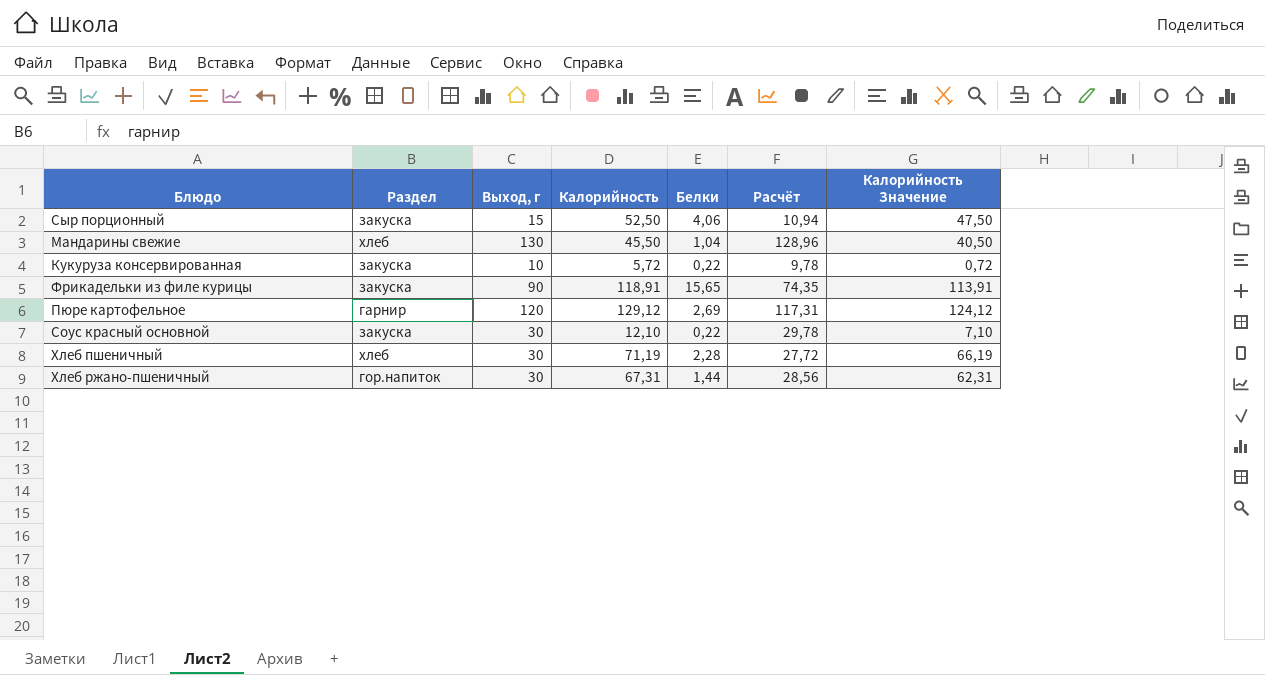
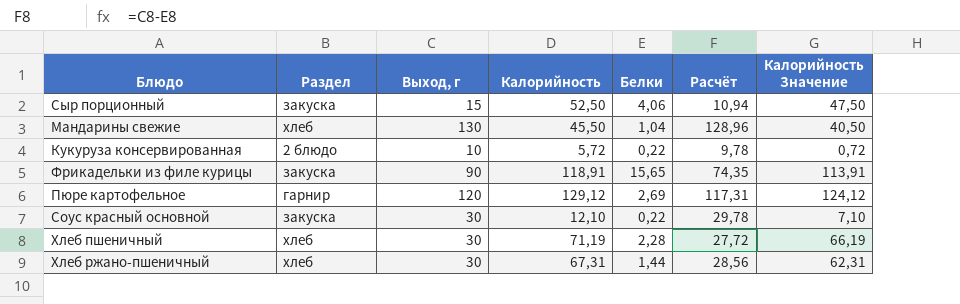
Кукуруза консервированная | Раздел: закуска -> 2 блюдо
Хлеб ржано-пшеничный | Раздел: гор.напиток -> хлеб

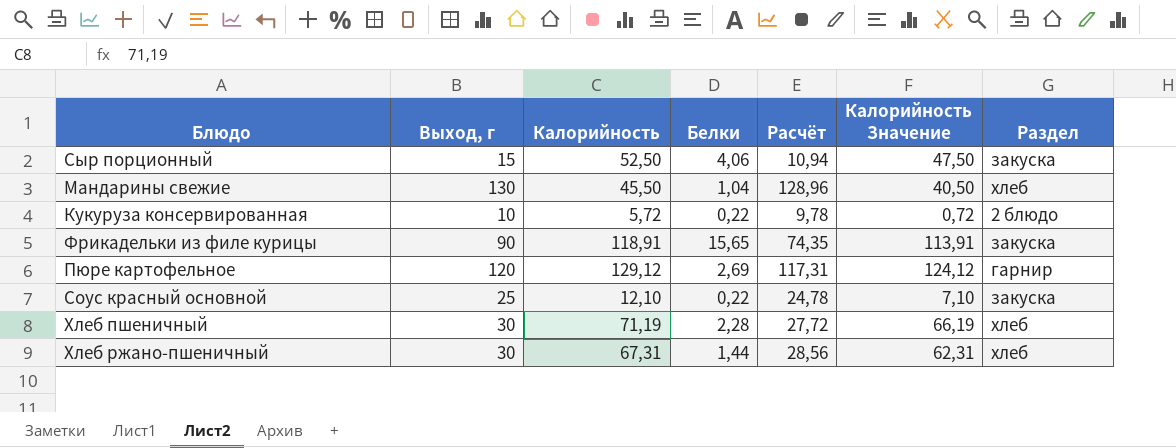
column Раздел | position: 2 -> 7
Соус красный основной | Выход, г: 30 -> 25
Соус красный основной | Расчёт: 29,78 -> 24,78

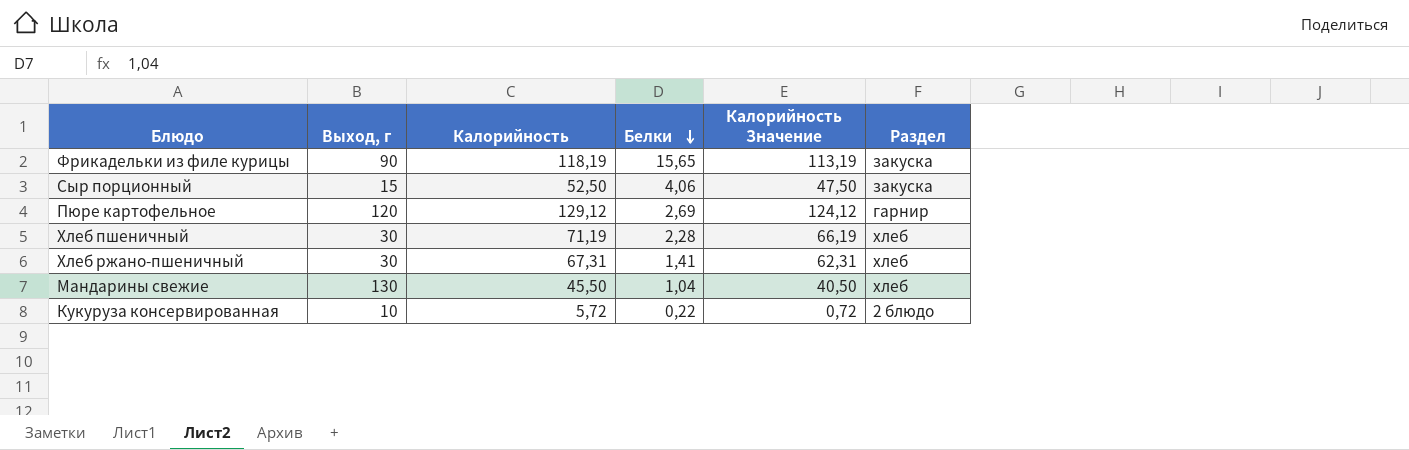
row order: none -> Белки descending
column Расчёт | formula: [Выход, г] - [Белки] -> none
row Соус красный основной: 25 | 12,10 | 0,22 | 24,78 | 7,10 | закуска -> none
Фрикадельки из филе курицы | Калорийность: 118,91 -> 118,19
Фрикадельки из филе курицы | Калорийность Значение: 113,91 -> 113,19
Хлеб ржано-пшеничный | Белки: 1,44 -> 1,41

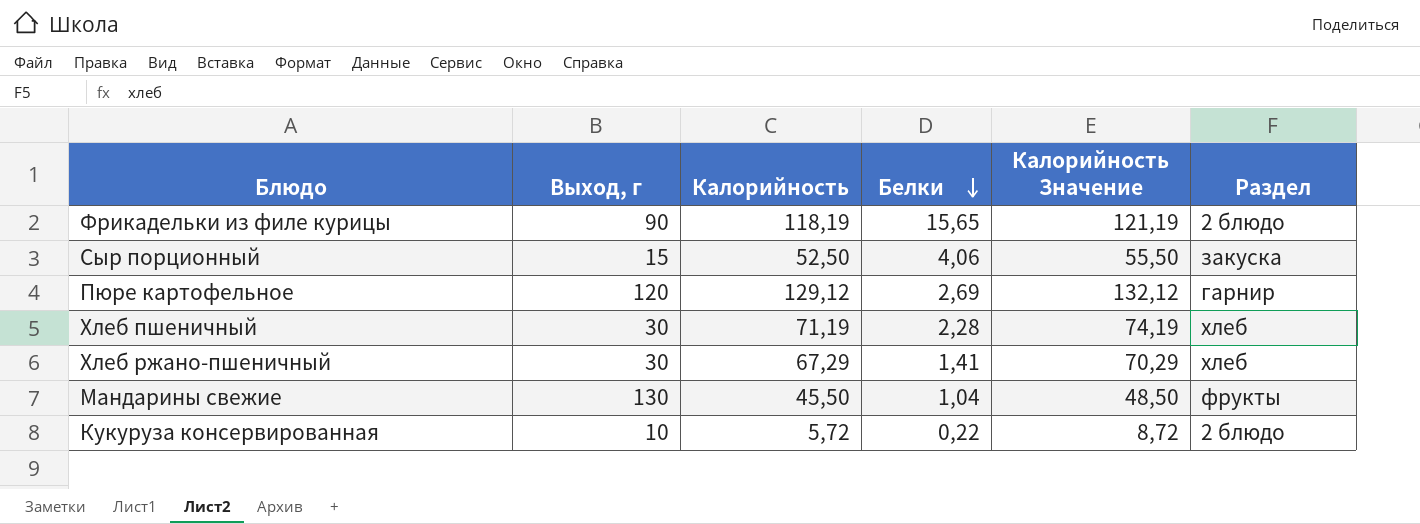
column Калорийность Значение | formula: [Калорийность] - 5 -> [Калорийность] + 3
Фрикадельки из филе курицы | Раздел: закуска -> 2 блюдо
Хлеб ржано-пшеничный | Калорийность: 67,31 -> 67,29
Мандарины свежие | Раздел: хлеб -> фрукты

